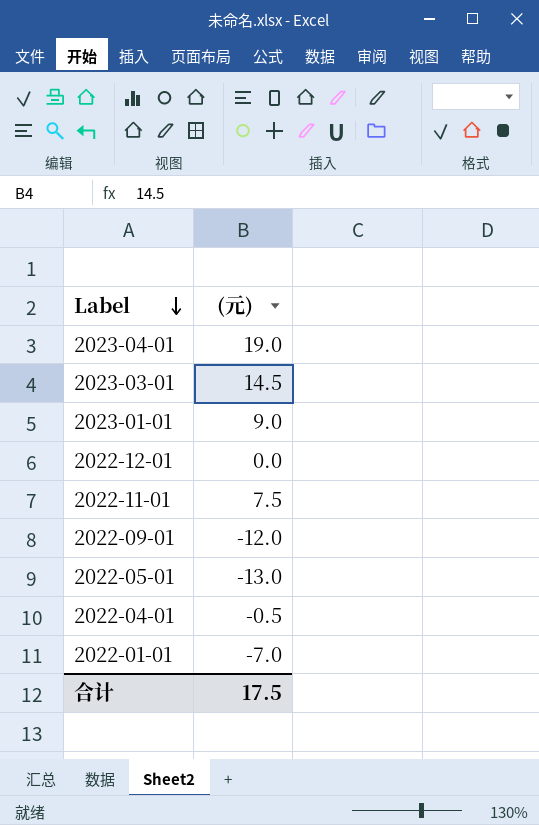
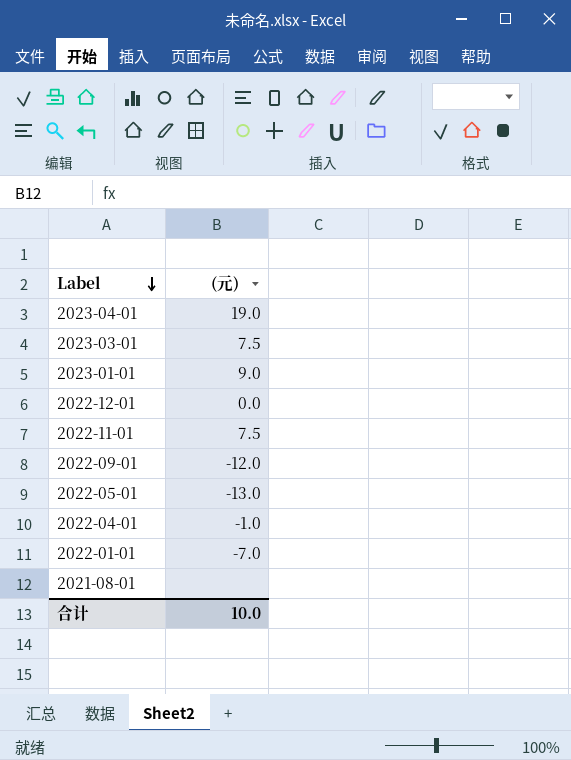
2023-03-01 | (元): 14.5 -> 7.5
2022-04-01 | (元): -0.5 -> -1.0
row 2021-08-01: none -> none
合计 | (元): 17.5 -> 10.0

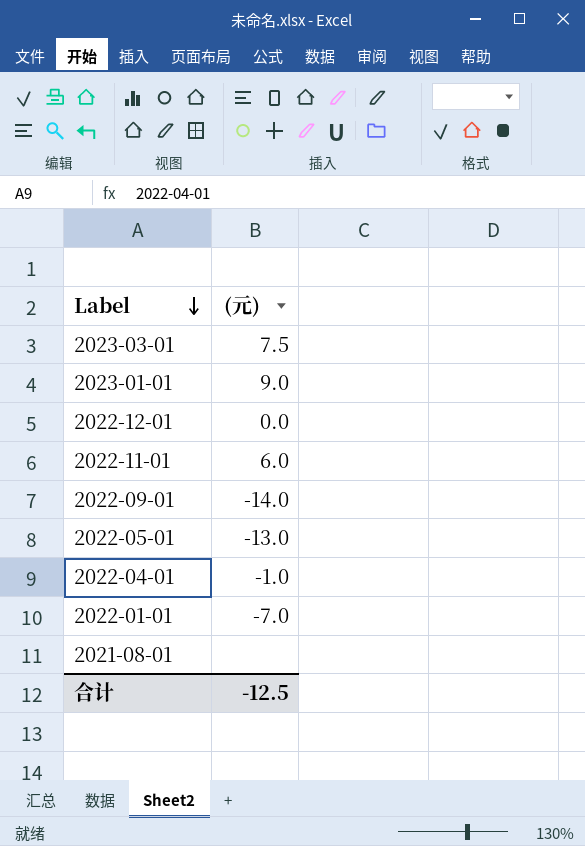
row 2023-04-01: 19.0 -> none
2022-11-01 | (元): 7.5 -> 6.0
2022-09-01 | (元): -12.0 -> -14.0
合计 | (元): 10.0 -> -12.5

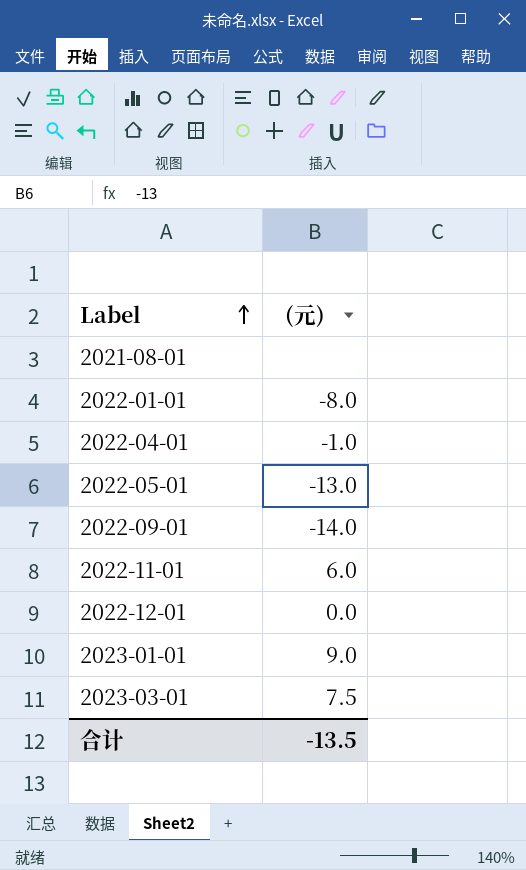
row order: Label descending -> Label ascending
2022-01-01 | (元): -7.0 -> -8.0
合计 | (元): -12.5 -> -13.5

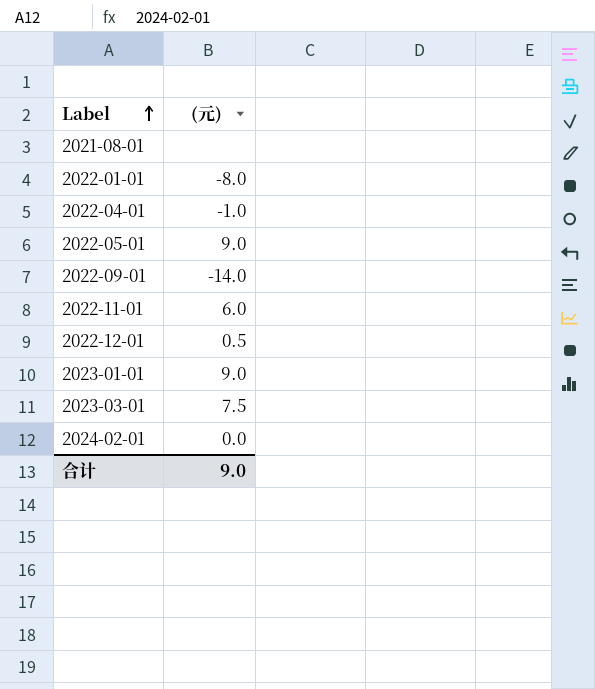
2022-05-01 | (元): -13.0 -> 9.0
2022-12-01 | (元): 0.0 -> 0.5
row 2024-02-01: none -> 0.0
合计 | (元): -13.5 -> 9.0

